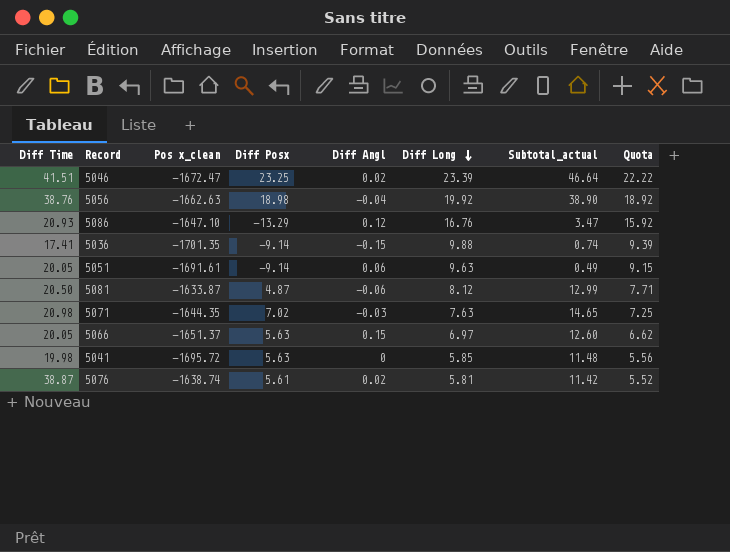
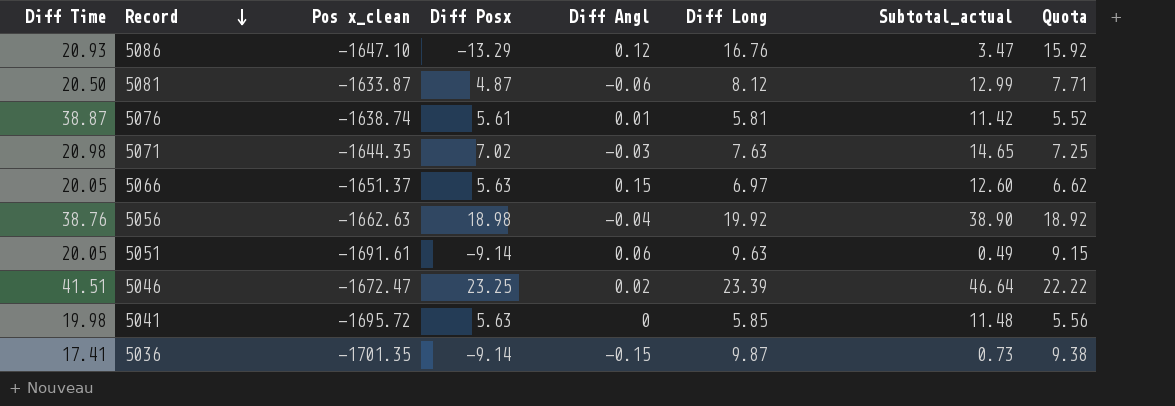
row order: Diff Long descending -> Record descending
5076 | Diff Angl: 0.02 -> 0.01
5036 | Diff Long: 9.88 -> 9.87
5036 | Subtotal_actual: 0.74 -> 0.73
5036 | Quota: 9.39 -> 9.38

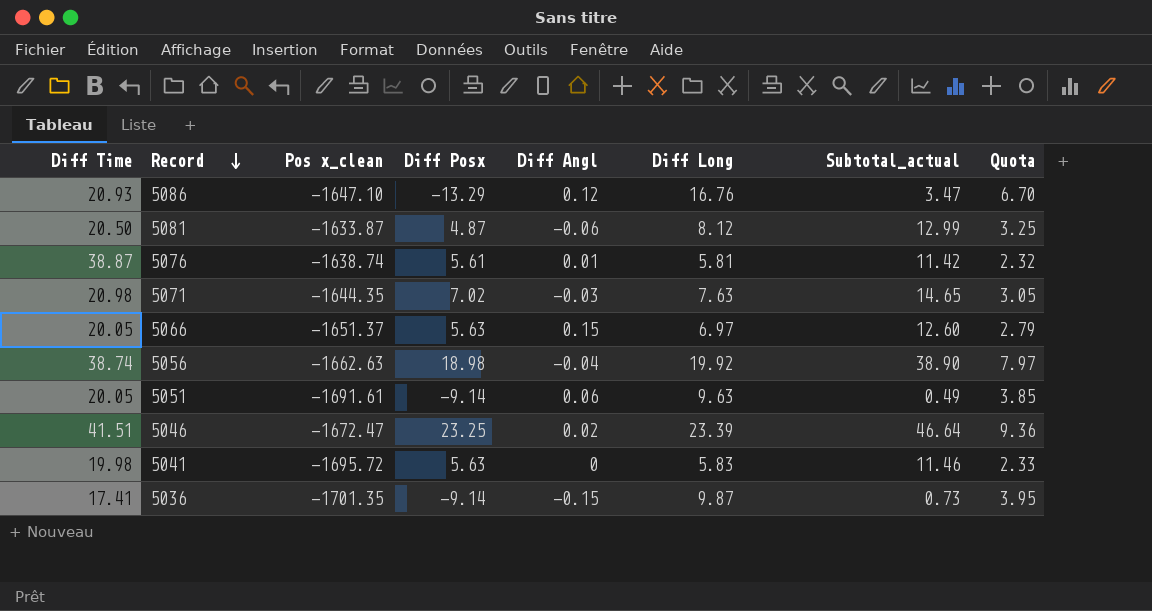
column Quota | formula: [Diff Long] * 0.95 -> [Diff Long] * 0.4
5056 | Diff Time: 38.76 -> 38.74
5041 | Diff Long: 5.85 -> 5.83
5041 | Subtotal_actual: 11.48 -> 11.46

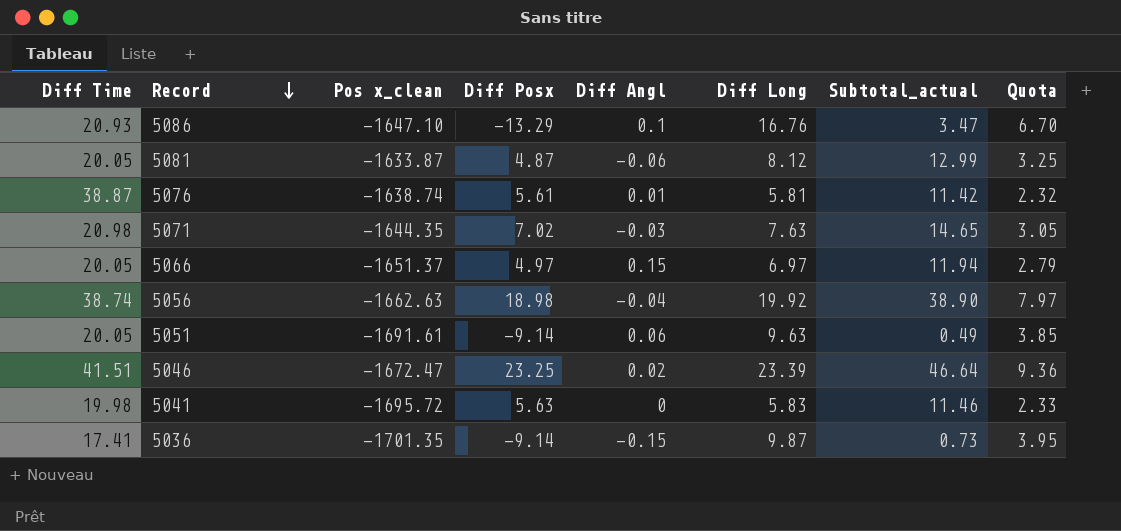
5086 | Diff Angl: 0.12 -> 0.1
5081 | Diff Time: 20.50 -> 20.05
5066 | Diff Posx: 5.63 -> 4.97
5066 | Subtotal_actual: 12.60 -> 11.94

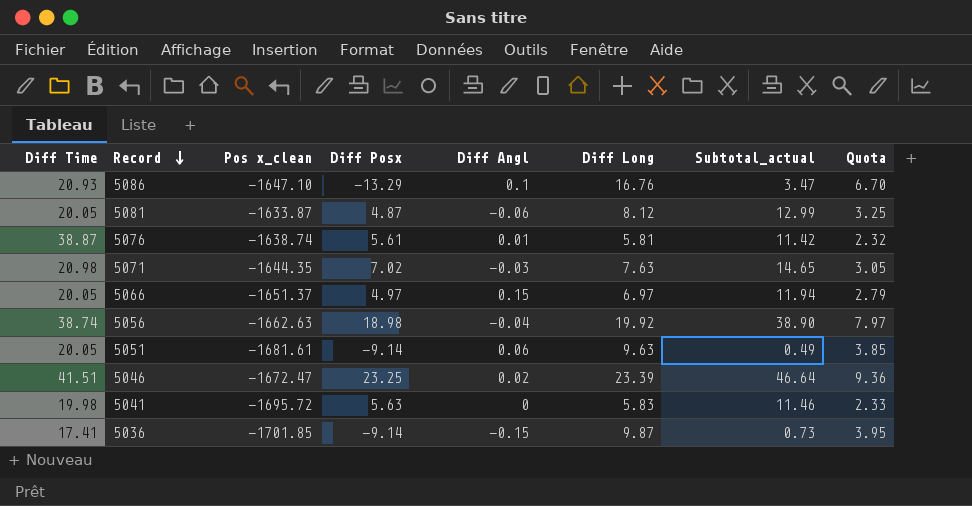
5051 | Pos x_clean: -1691.61 -> -1681.61
5036 | Pos x_clean: -1701.35 -> -1701.85

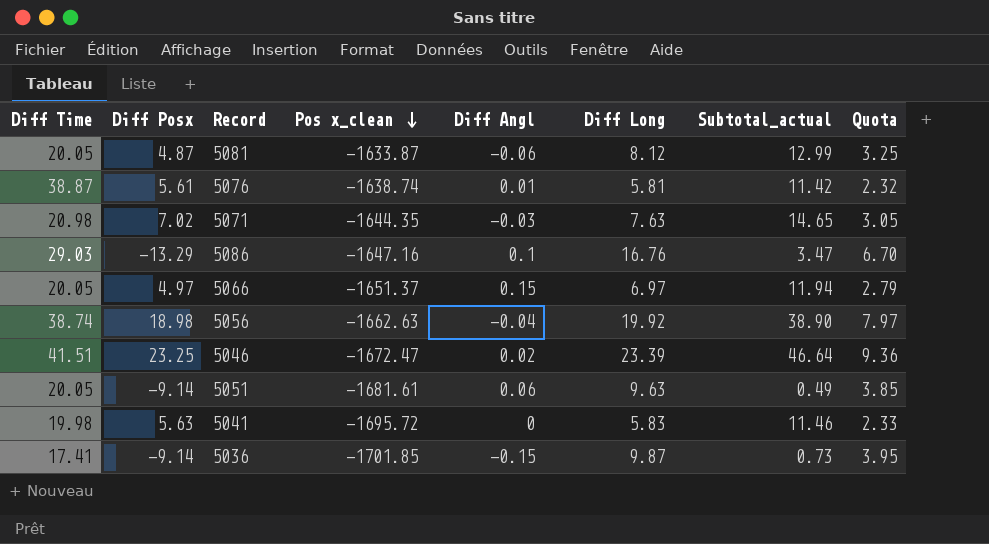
row order: Record descending -> Pos x_clean descending
column Diff Posx | position: 4 -> 2
5086 | Diff Time: 20.93 -> 29.03
5086 | Pos x_clean: -1647.10 -> -1647.16

